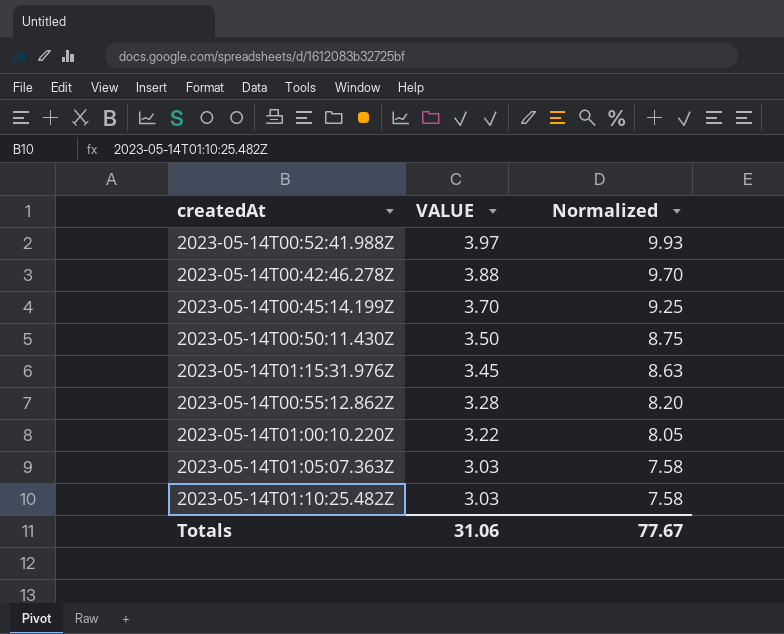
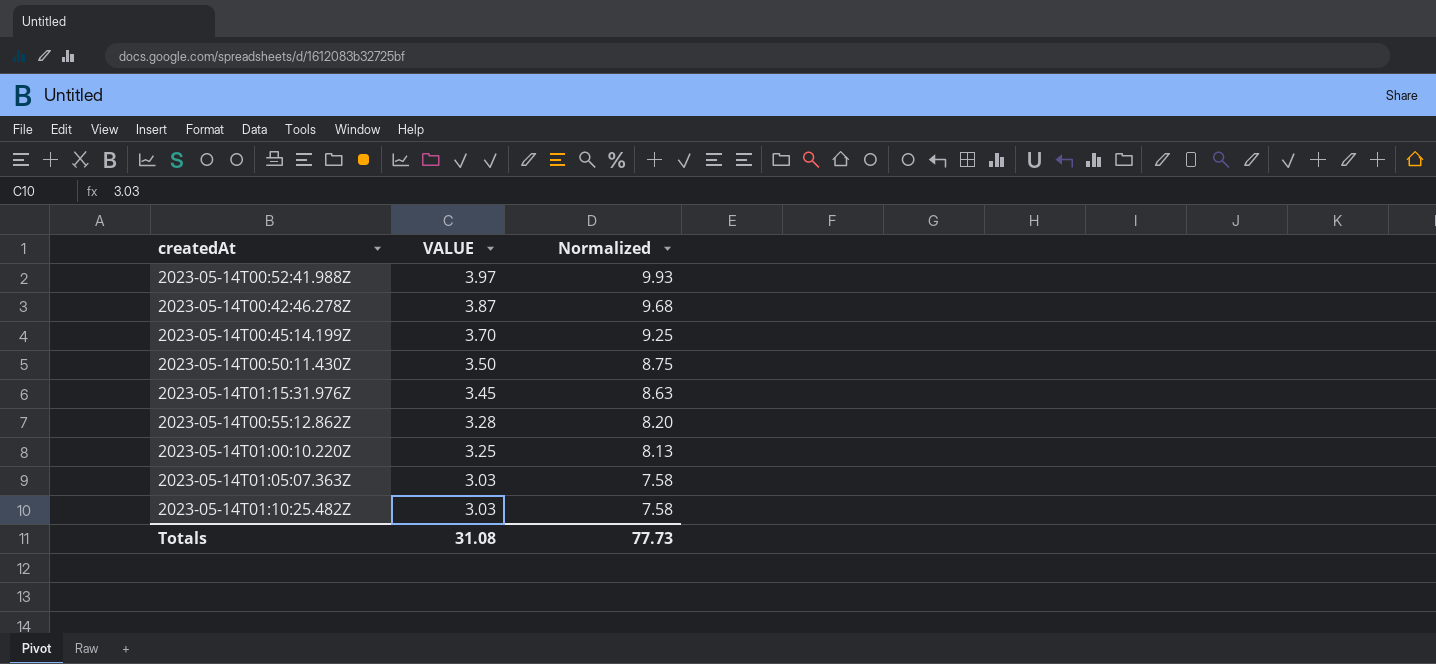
2023-05-14T00:42:46.278Z | VALUE: 3.88 -> 3.87
2023-05-14T00:42:46.278Z | Normalized: 9.70 -> 9.68
2023-05-14T01:00:10.220Z | VALUE: 3.22 -> 3.25
2023-05-14T01:00:10.220Z | Normalized: 8.05 -> 8.13
Totals | VALUE: 31.06 -> 31.08
Totals | Normalized: 77.67 -> 77.73

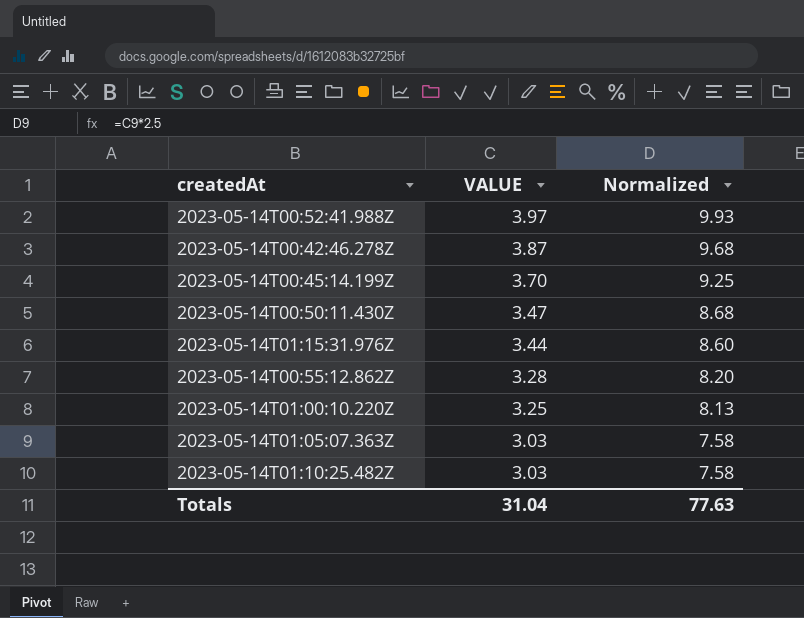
2023-05-14T00:50:11.430Z | VALUE: 3.50 -> 3.47
2023-05-14T00:50:11.430Z | Normalized: 8.75 -> 8.68
2023-05-14T01:15:31.976Z | VALUE: 3.45 -> 3.44
2023-05-14T01:15:31.976Z | Normalized: 8.63 -> 8.60
Totals | VALUE: 31.08 -> 31.04
Totals | Normalized: 77.73 -> 77.63

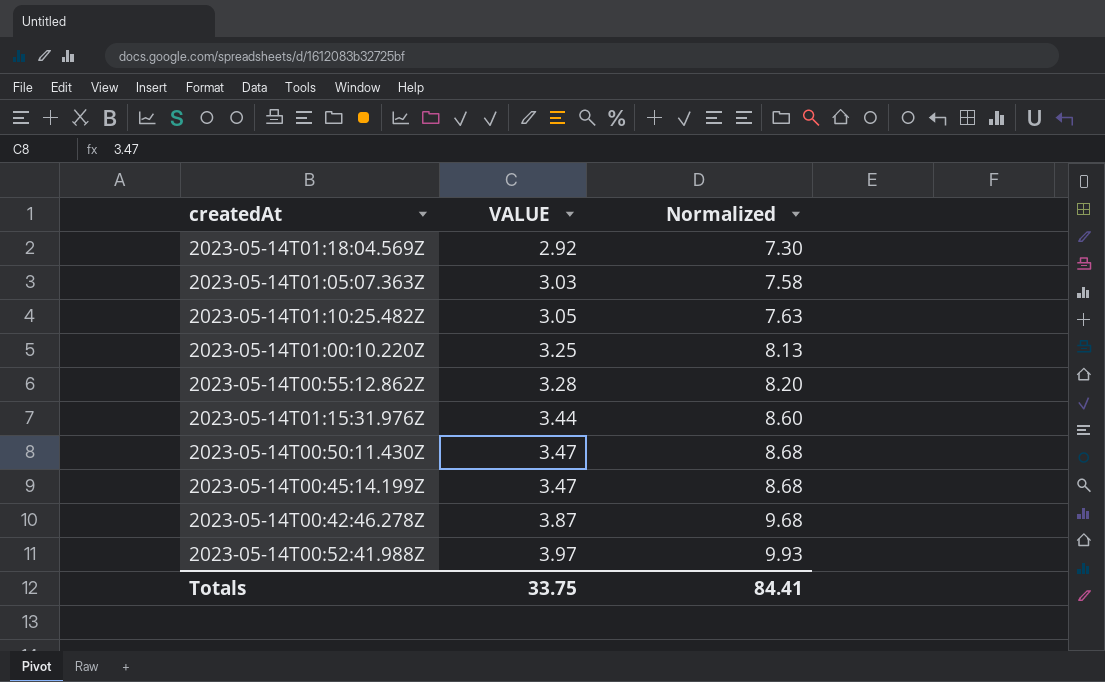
row order: VALUE descending -> VALUE ascending
row 2023-05-14T01:18:04.569Z: none -> 2.92 | 7.30
2023-05-14T01:10:25.482Z | VALUE: 3.03 -> 3.05
2023-05-14T01:10:25.482Z | Normalized: 7.58 -> 7.63
2023-05-14T00:45:14.199Z | VALUE: 3.70 -> 3.47
2023-05-14T00:45:14.199Z | Normalized: 9.25 -> 8.68
Totals | VALUE: 31.04 -> 33.75
Totals | Normalized: 77.63 -> 84.41

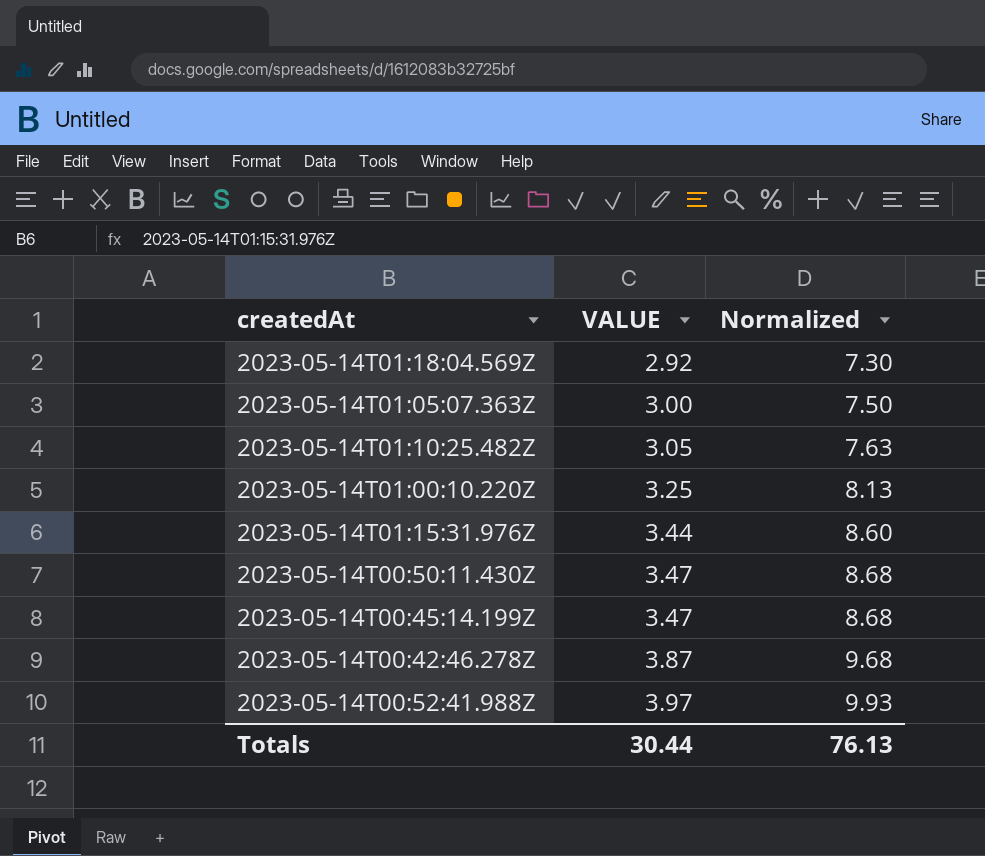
row 2023-05-14T00:55:12.862Z: 3.28 | 8.20 -> none
2023-05-14T01:05:07.363Z | VALUE: 3.03 -> 3.00
2023-05-14T01:05:07.363Z | Normalized: 7.58 -> 7.50
Totals | VALUE: 33.75 -> 30.44
Totals | Normalized: 84.41 -> 76.13

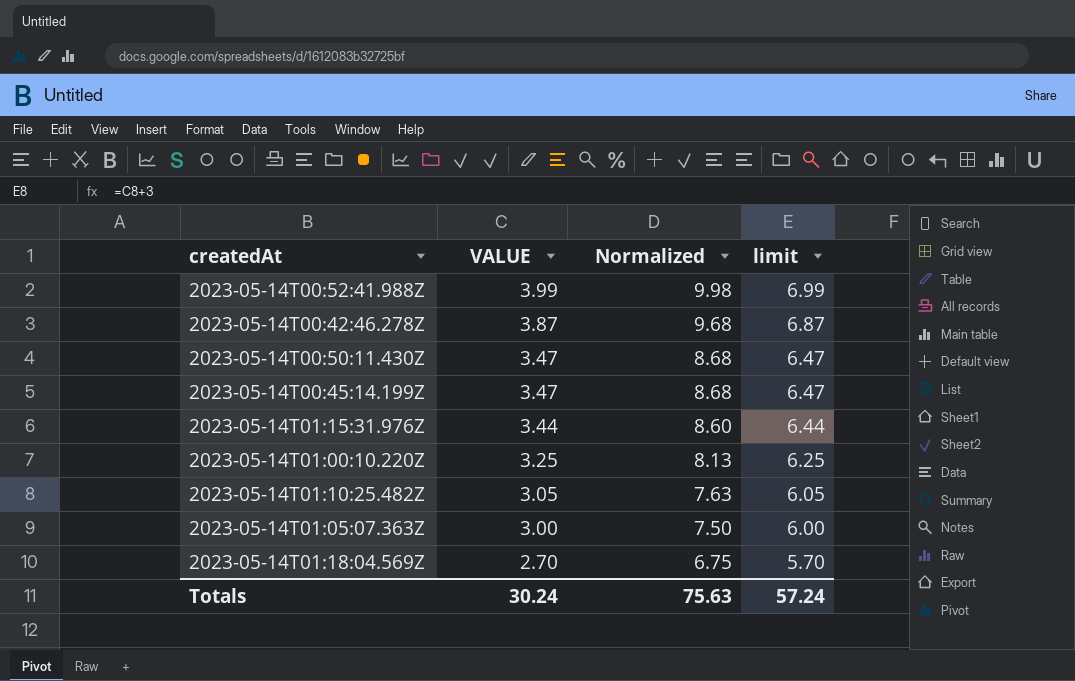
row order: VALUE ascending -> VALUE descending
column limit | formula: none -> [VALUE] + 3
2023-05-14T00:52:41.988Z | VALUE: 3.97 -> 3.99
2023-05-14T00:52:41.988Z | Normalized: 9.93 -> 9.98
2023-05-14T01:18:04.569Z | VALUE: 2.92 -> 2.70
2023-05-14T01:18:04.569Z | Normalized: 7.30 -> 6.75
Totals | VALUE: 30.44 -> 30.24
Totals | Normalized: 76.13 -> 75.63

